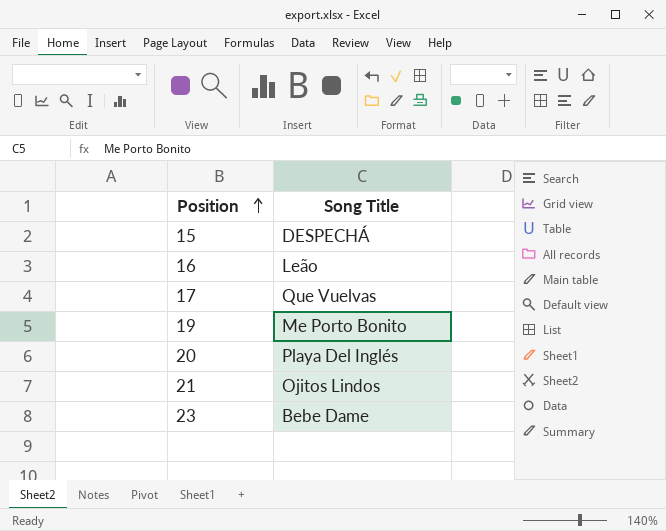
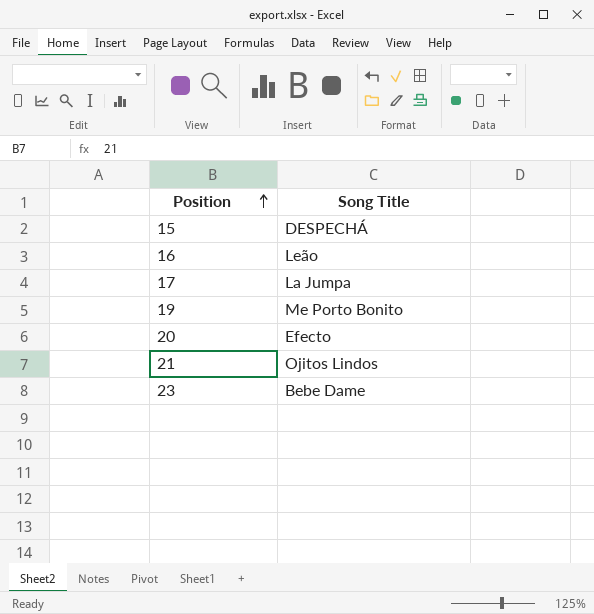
17 | Song Title: Que Vuelvas -> La Jumpa
20 | Song Title: Playa Del Inglés -> Efecto

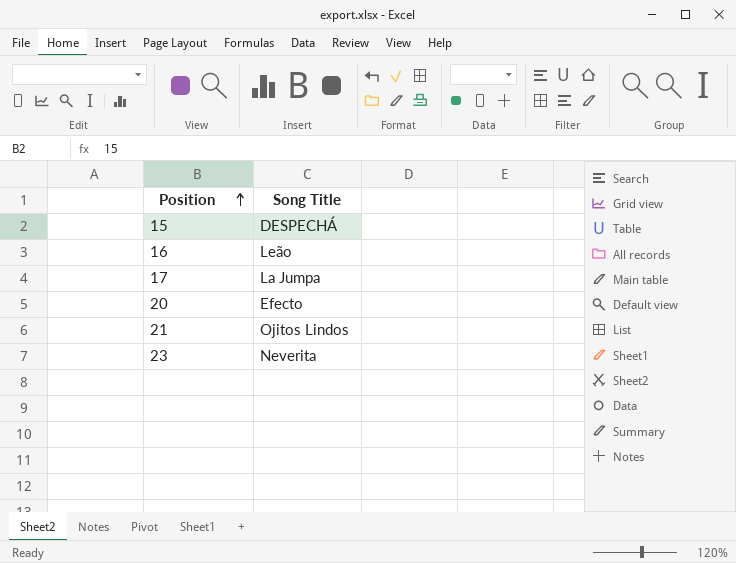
row 19: Me Porto Bonito -> none
23 | Song Title: Bebe Dame -> Neverita

